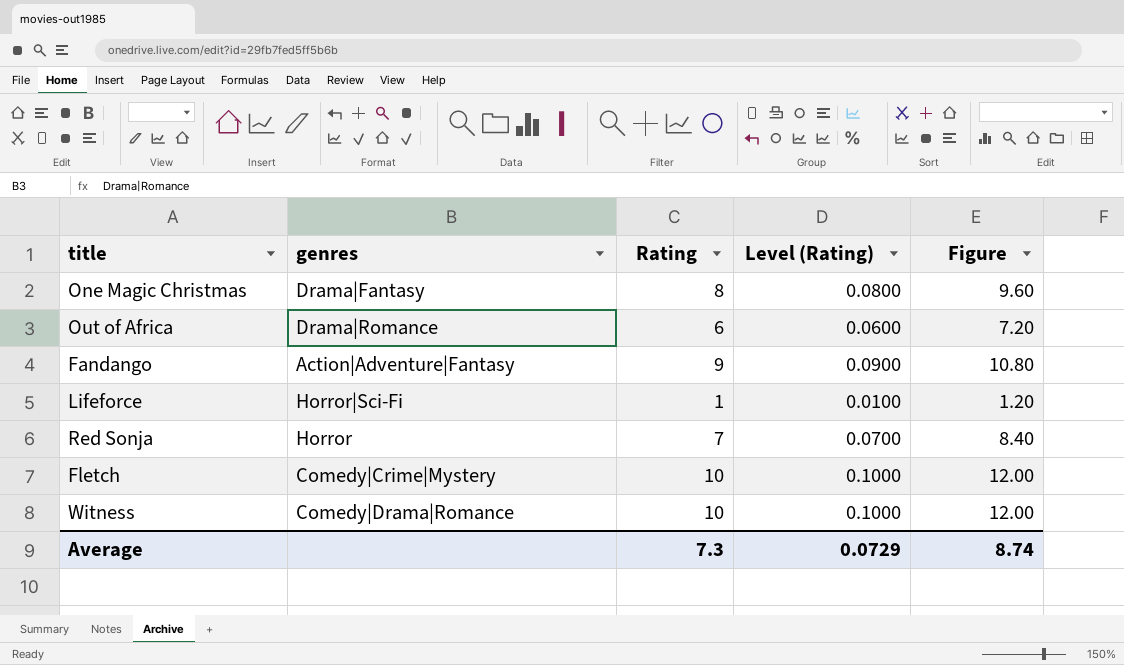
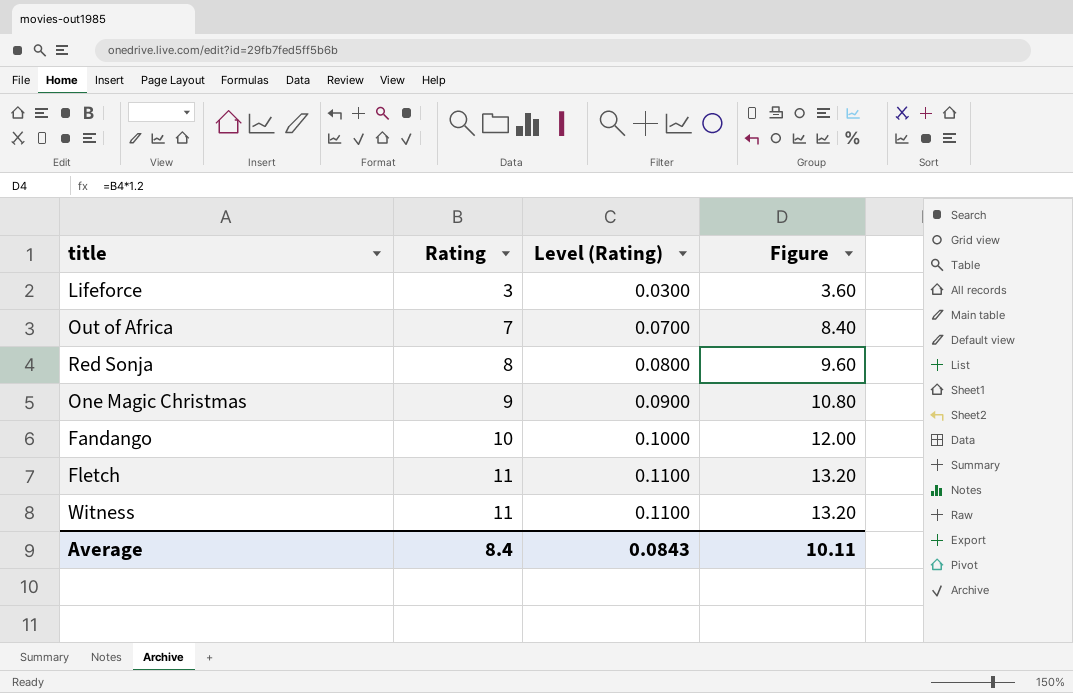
row order: none -> Rating ascending
column genres | position: 2 -> none
Lifeforce | Rating: 1 -> 3
Lifeforce | Level (Rating): 0.0100 -> 0.0300
Lifeforce | Figure: 1.20 -> 3.60
Out of Africa | Rating: 6 -> 7
Out of Africa | Level (Rating): 0.0600 -> 0.0700
Out of Africa | Figure: 7.20 -> 8.40
Red Sonja | Rating: 7 -> 8
Red Sonja | Level (Rating): 0.0700 -> 0.0800
Red Sonja | Figure: 8.40 -> 9.60
One Magic Christmas | Rating: 8 -> 9
One Magic Christmas | Level (Rating): 0.0800 -> 0.0900
One Magic Christmas | Figure: 9.60 -> 10.80
Fandango | Rating: 9 -> 10
Fandango | Level (Rating): 0.0900 -> 0.1000
Fandango | Figure: 10.80 -> 12.00
Fletch | Rating: 10 -> 11
Fletch | Level (Rating): 0.1000 -> 0.1100
Fletch | Figure: 12.00 -> 13.20
Witness | Rating: 10 -> 11
Witness | Level (Rating): 0.1000 -> 0.1100
Witness | Figure: 12.00 -> 13.20
Average | Rating: 7.3 -> 8.4
Average | Level (Rating): 0.0729 -> 0.0843
Average | Figure: 8.74 -> 10.11

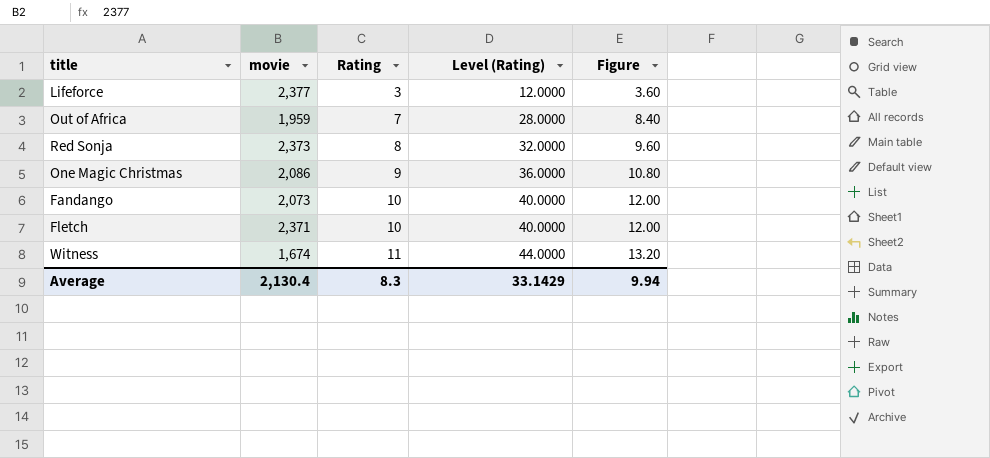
column movie | position: none -> 2
column Level (Rating) | formula: [Rating] * 0.01 -> [Rating] * 4
Fletch | Rating: 11 -> 10
Fletch | Figure: 13.20 -> 12.00
Average | Rating: 8.4 -> 8.3
Average | Level (Rating): 0.0843 -> 33.1429
Average | Figure: 10.11 -> 9.94

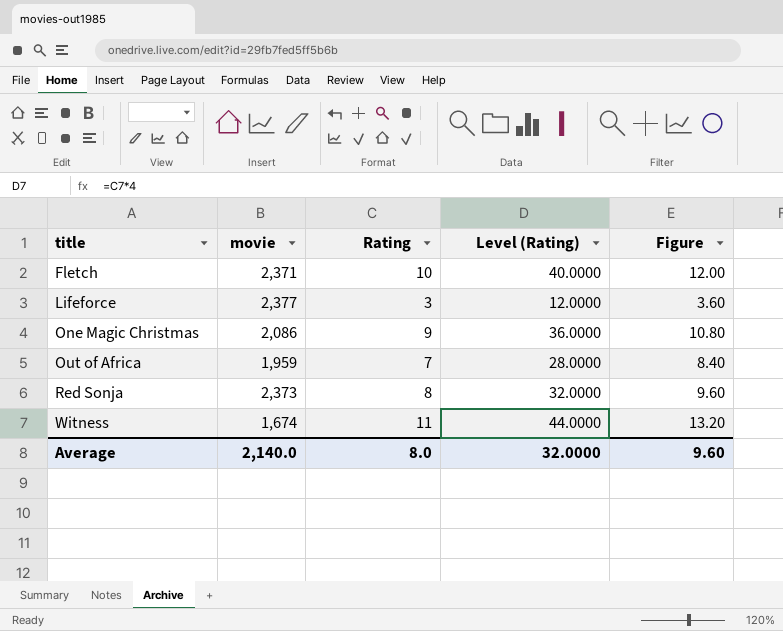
row order: Rating ascending -> title ascending
row Fandango: 2,073 | 10 | 40.0000 | 12.00 -> none
Average | movie: 2,130.4 -> 2,140.0
Average | Rating: 8.3 -> 8.0
Average | Level (Rating): 33.1429 -> 32.0000
Average | Figure: 9.94 -> 9.60

